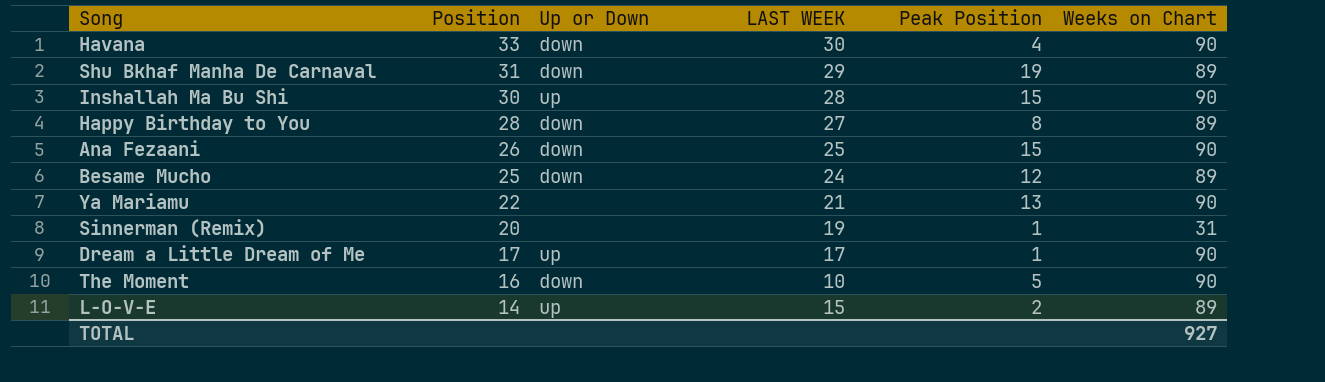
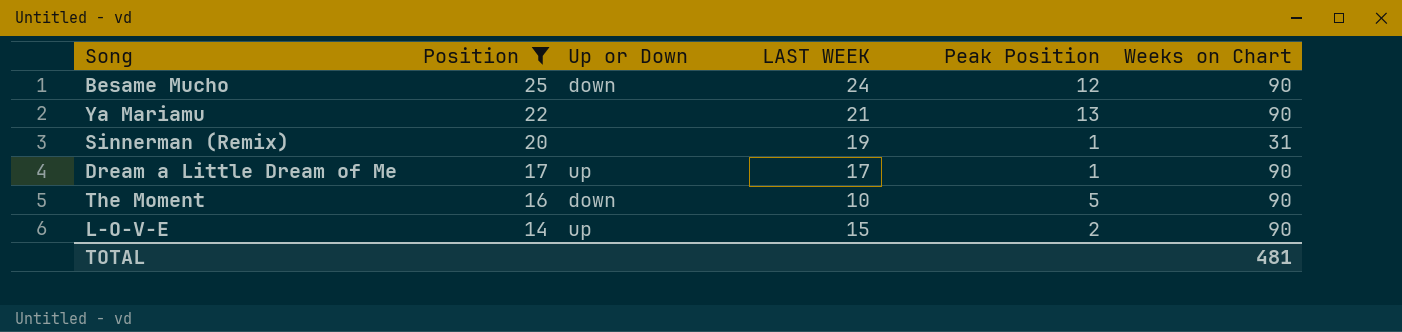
filter: none -> Position <= 25
Besame Mucho | Weeks on Chart: 89 -> 90
L-O-V-E | Weeks on Chart: 89 -> 90
TOTAL | Weeks on Chart: 927 -> 481

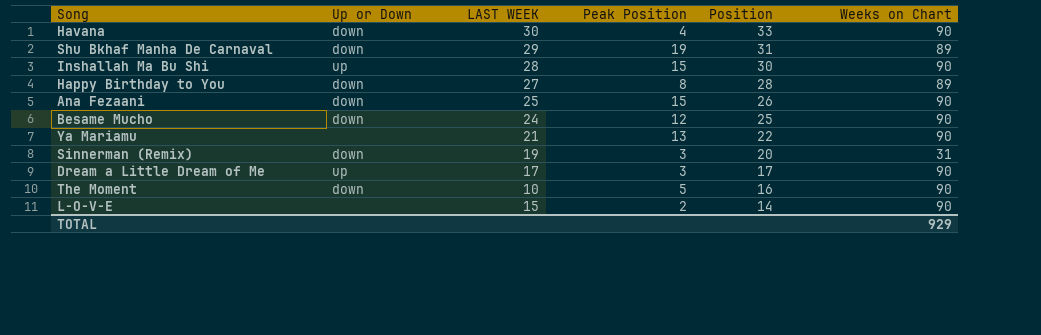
filter: Position <= 25 -> none
column Position | position: 2 -> 5
Sinnerman (Remix) | Up or Down: none -> down
Sinnerman (Remix) | Peak Position: 1 -> 3
Dream a Little Dream of Me | Peak Position: 1 -> 3
L-O-V-E | Up or Down: up -> none
TOTAL | Weeks on Chart: 481 -> 929

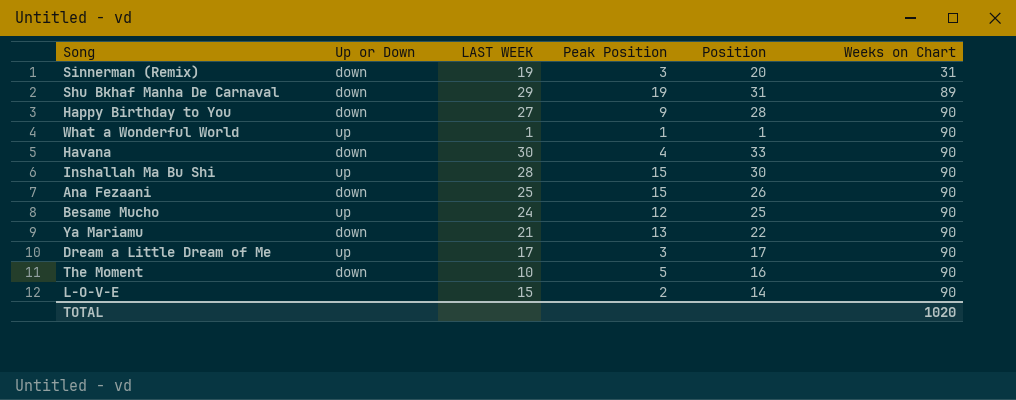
row order: Position descending -> Weeks on Chart ascending
Happy Birthday to You | Peak Position: 8 -> 9
Happy Birthday to You | Weeks on Chart: 89 -> 90
row What a Wonderful World: none -> up | 1 | 1 | 1 | 90
Besame Mucho | Up or Down: down -> up
Ya Mariamu | Up or Down: none -> down
TOTAL | Weeks on Chart: 929 -> 1020

